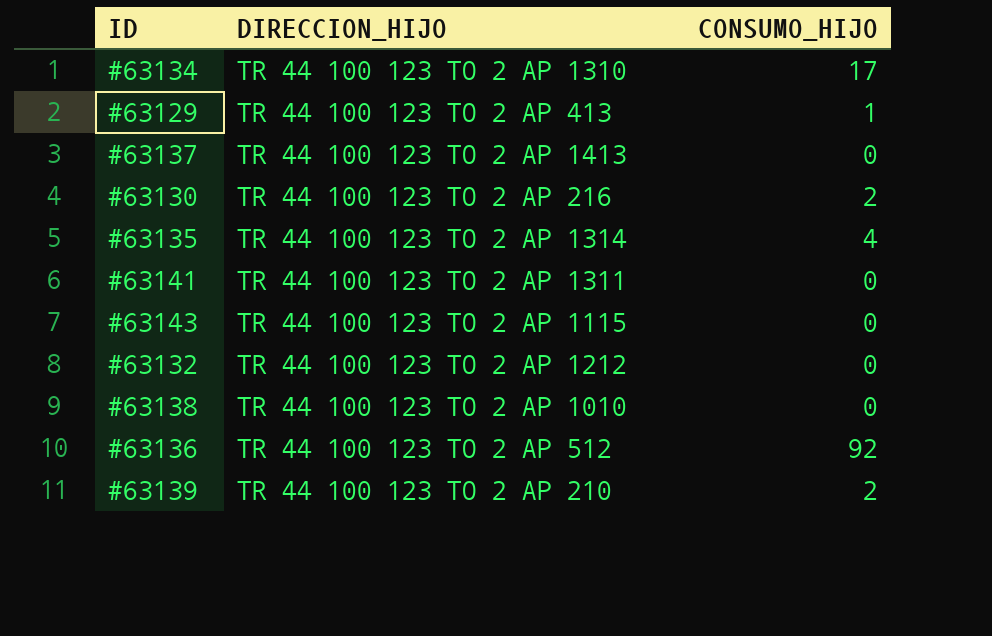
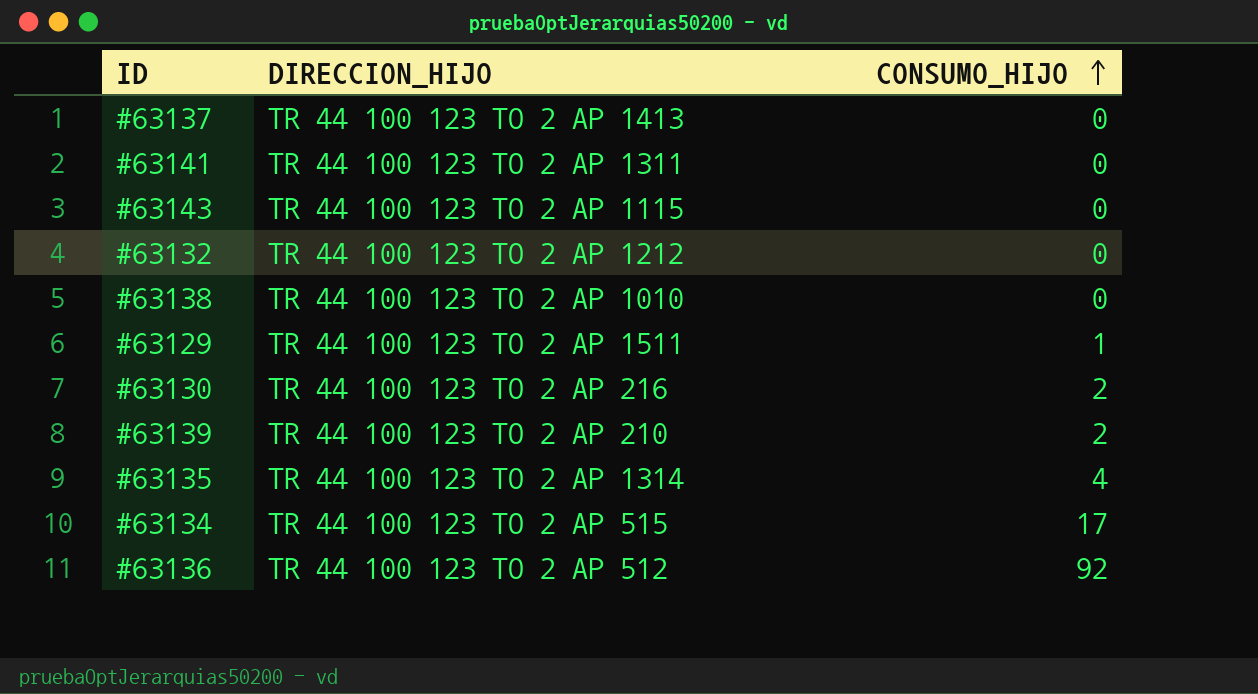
row order: none -> CONSUMO_HIJO ascending
#63129 | DIRECCION_HIJO: TR 44 100 123 TO 2 AP 413 -> TR 44 100 123 TO 2 AP 1511
#63134 | DIRECCION_HIJO: TR 44 100 123 TO 2 AP 1310 -> TR 44 100 123 TO 2 AP 515

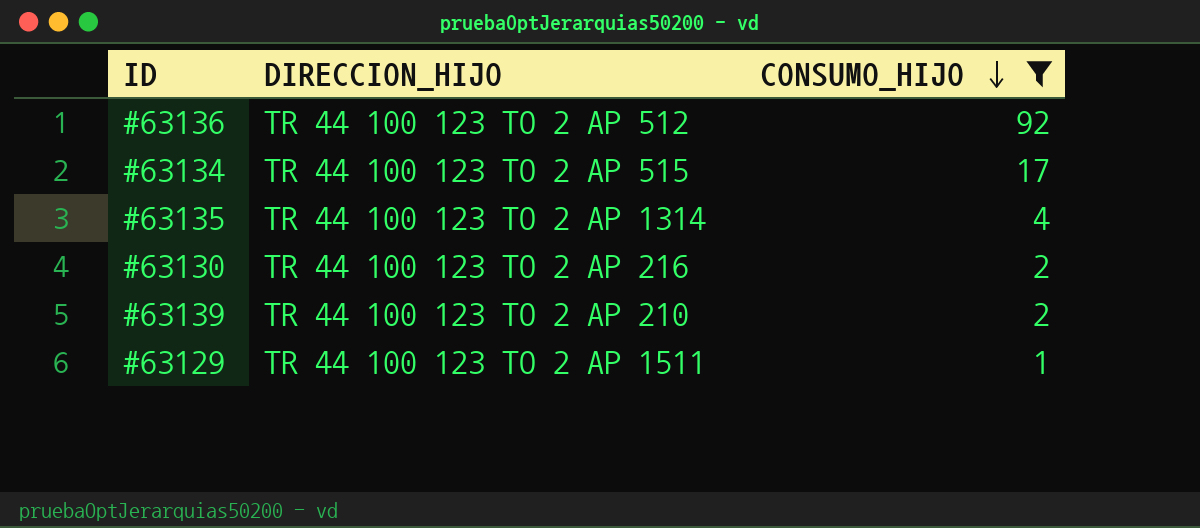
filter: none -> CONSUMO_HIJO != 0
row order: CONSUMO_HIJO ascending -> CONSUMO_HIJO descending

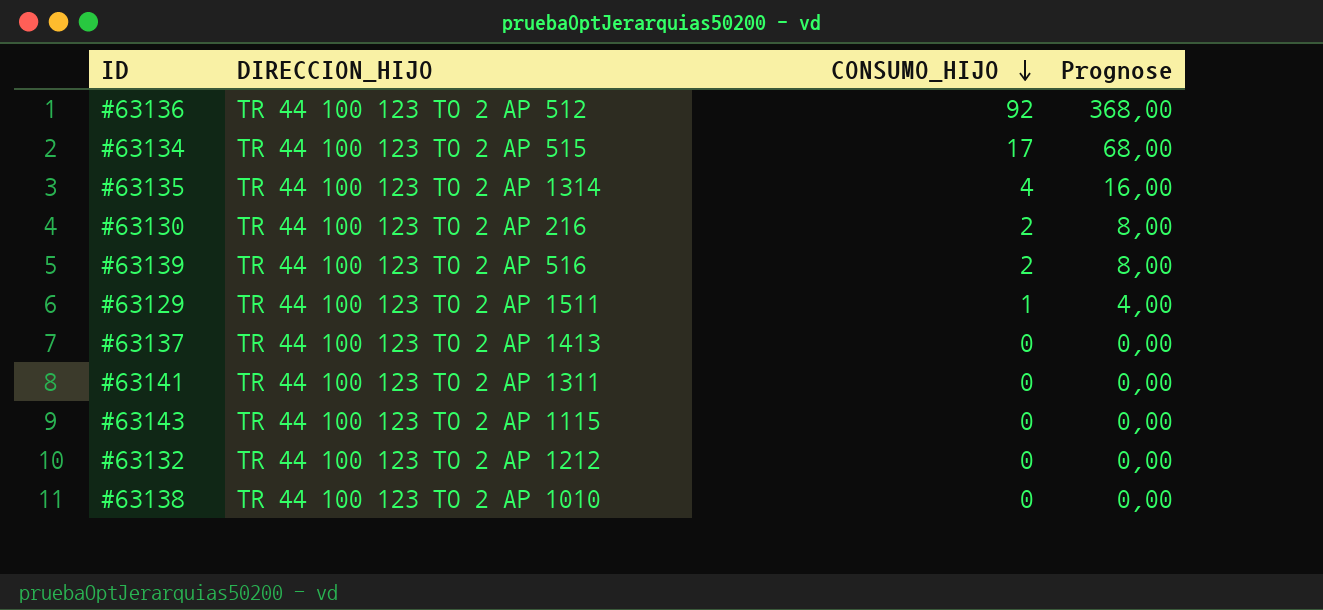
filter: CONSUMO_HIJO != 0 -> none
column Prognose | formula: none -> [CONSUMO_HIJO] * 4
#63139 | DIRECCION_HIJO: TR 44 100 123 TO 2 AP 210 -> TR 44 100 123 TO 2 AP 516

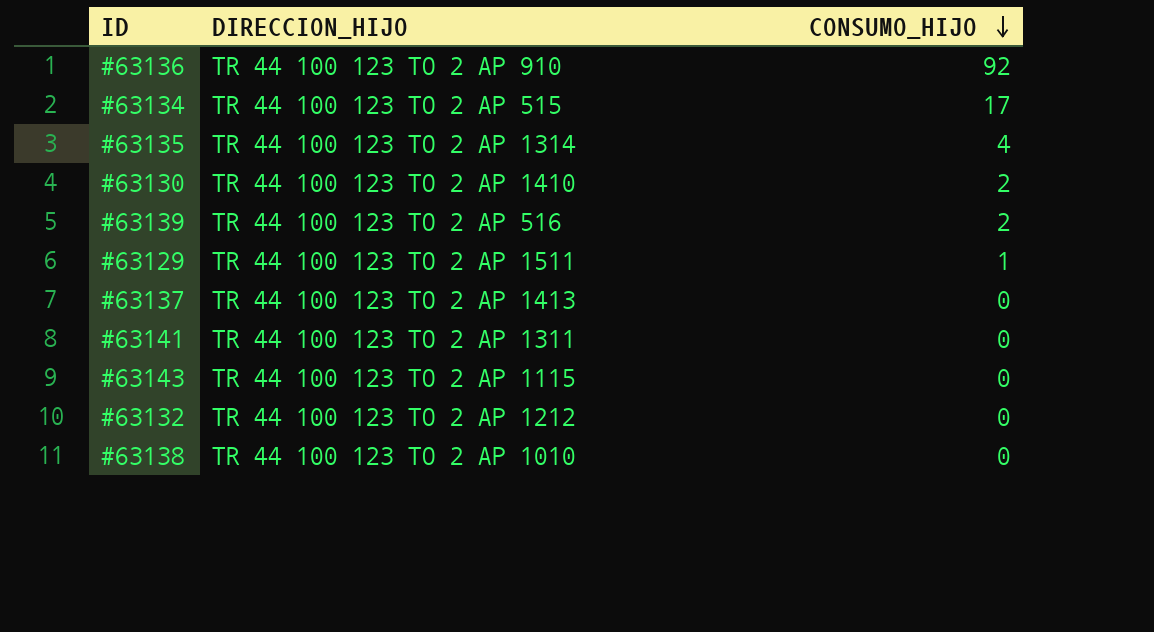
column Prognose | formula: [CONSUMO_HIJO] * 4 -> none
#63136 | DIRECCION_HIJO: TR 44 100 123 TO 2 AP 512 -> TR 44 100 123 TO 2 AP 910
#63130 | DIRECCION_HIJO: TR 44 100 123 TO 2 AP 216 -> TR 44 100 123 TO 2 AP 1410

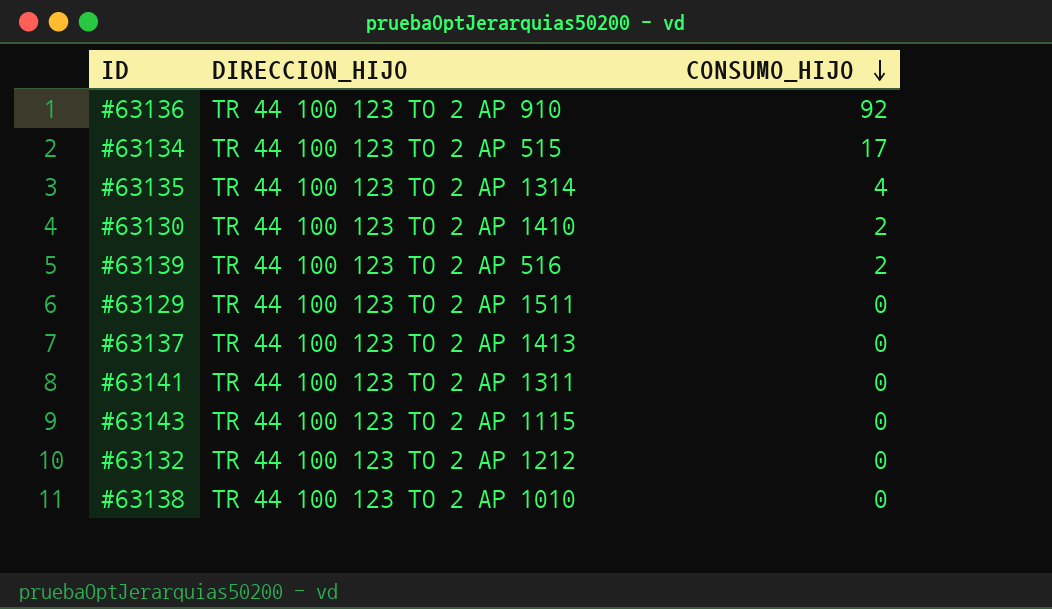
#63129 | CONSUMO_HIJO: 1 -> 0

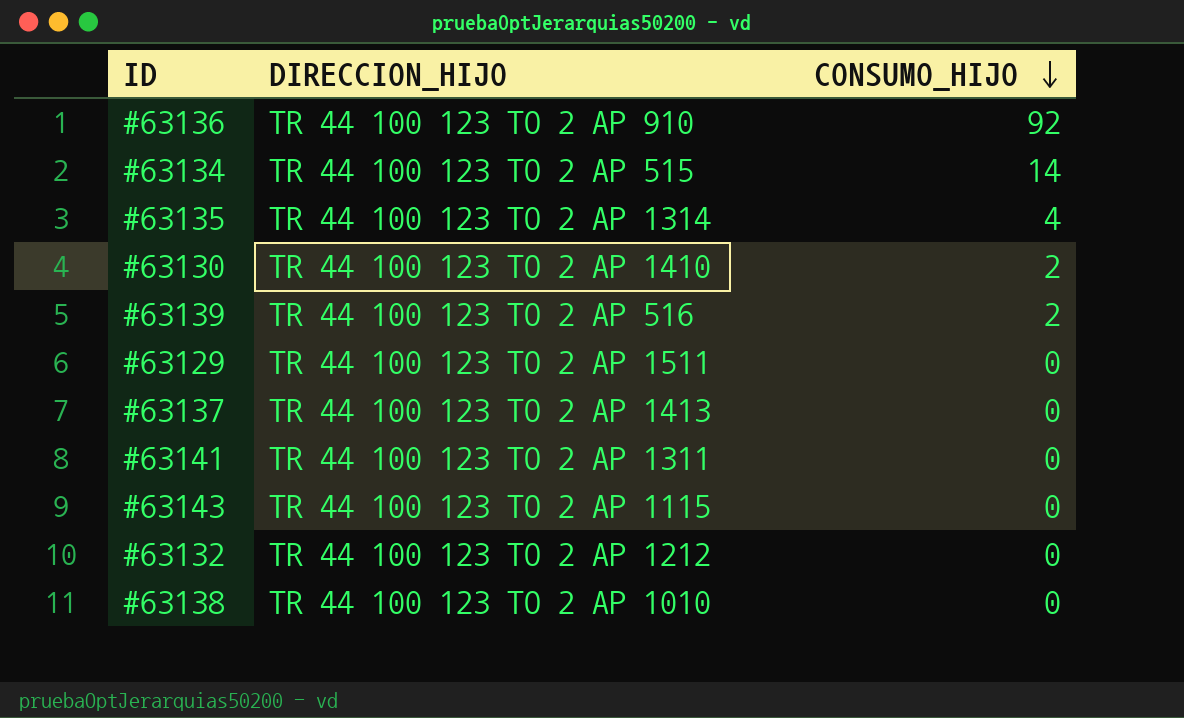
#63134 | CONSUMO_HIJO: 17 -> 14

